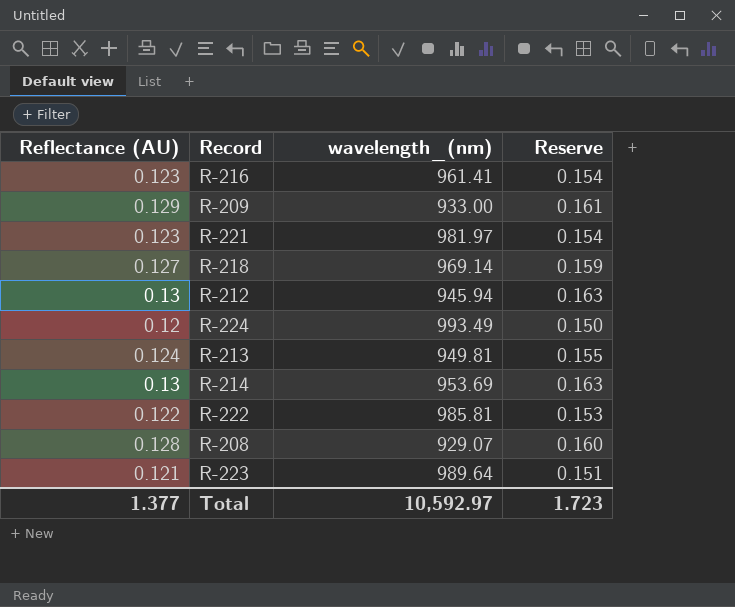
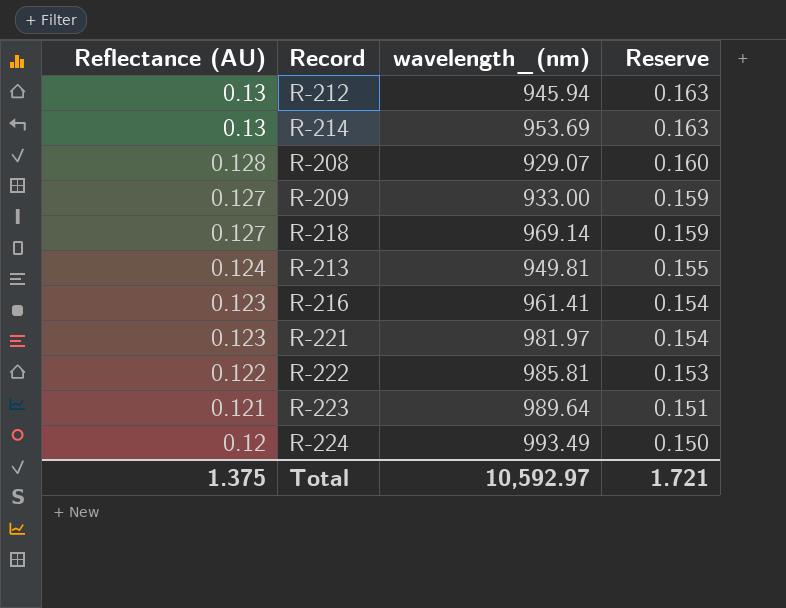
row order: none -> Reflectance (AU) descending
R-209 | Reflectance (AU): 0.129 -> 0.127
R-209 | Reserve: 0.161 -> 0.159
Total | Reflectance (AU): 1.377 -> 1.375
Total | Reserve: 1.723 -> 1.721

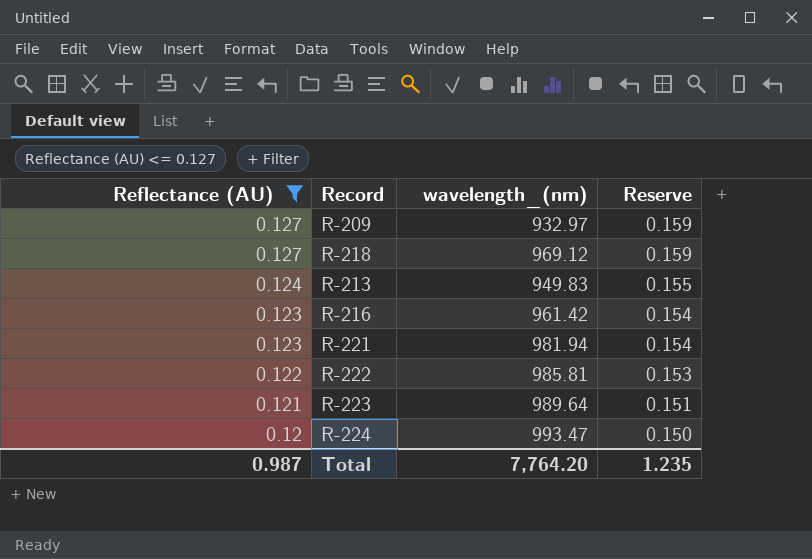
filter: none -> Reflectance (AU) <= 0.127
R-209 | wavelength_(nm): 933.00 -> 932.97
R-218 | wavelength_(nm): 969.14 -> 969.12
R-213 | wavelength_(nm): 949.81 -> 949.83
R-216 | wavelength_(nm): 961.41 -> 961.42
R-221 | wavelength_(nm): 981.97 -> 981.94
R-224 | wavelength_(nm): 993.49 -> 993.47
Total | Reflectance (AU): 1.375 -> 0.987
Total | wavelength_(nm): 10,592.97 -> 7,764.20
Total | Reserve: 1.721 -> 1.235

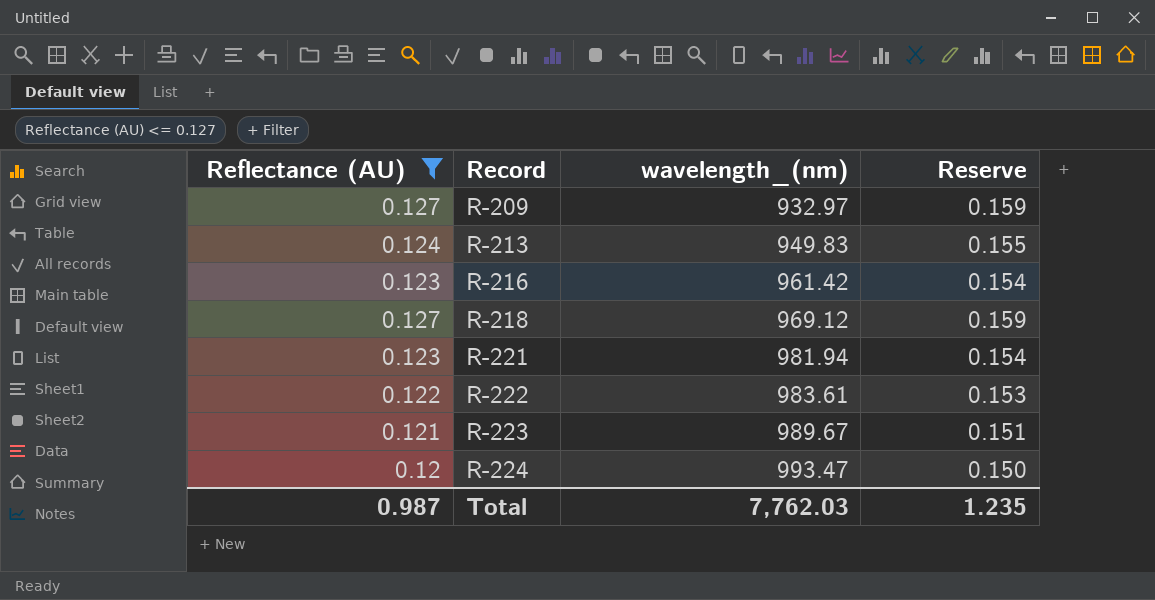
row order: Reflectance (AU) descending -> Record ascending
R-222 | wavelength_(nm): 985.81 -> 983.61
R-223 | wavelength_(nm): 989.64 -> 989.67
Total | wavelength_(nm): 7,764.20 -> 7,762.03

